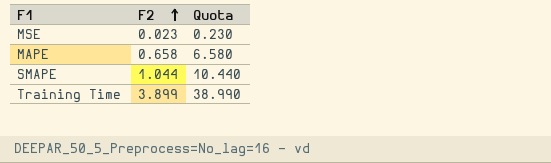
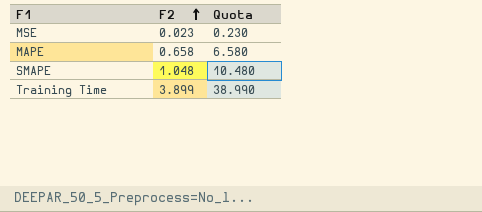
SMAPE | F2: 1.044 -> 1.048
SMAPE | Quota: 10.440 -> 10.480

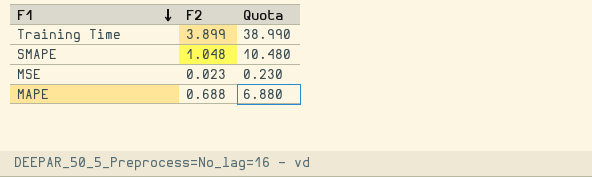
row order: F2 ascending -> F1 descending
MAPE | F2: 0.658 -> 0.688
MAPE | Quota: 6.580 -> 6.880

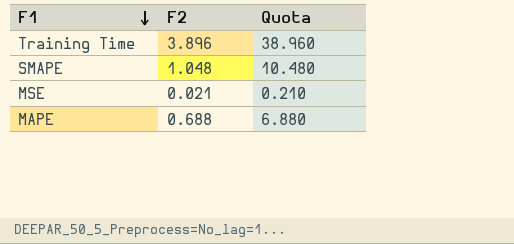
Training Time | F2: 3.899 -> 3.896
Training Time | Quota: 38.990 -> 38.960
MSE | F2: 0.023 -> 0.021
MSE | Quota: 0.230 -> 0.210

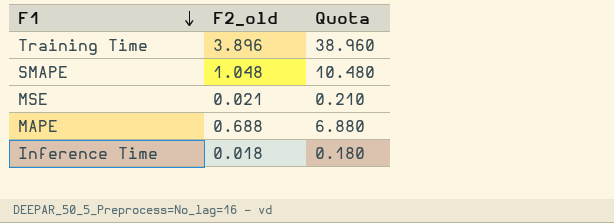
column name: F2 -> F2_old
row Inference Time: none -> 0.018 | 0.180

